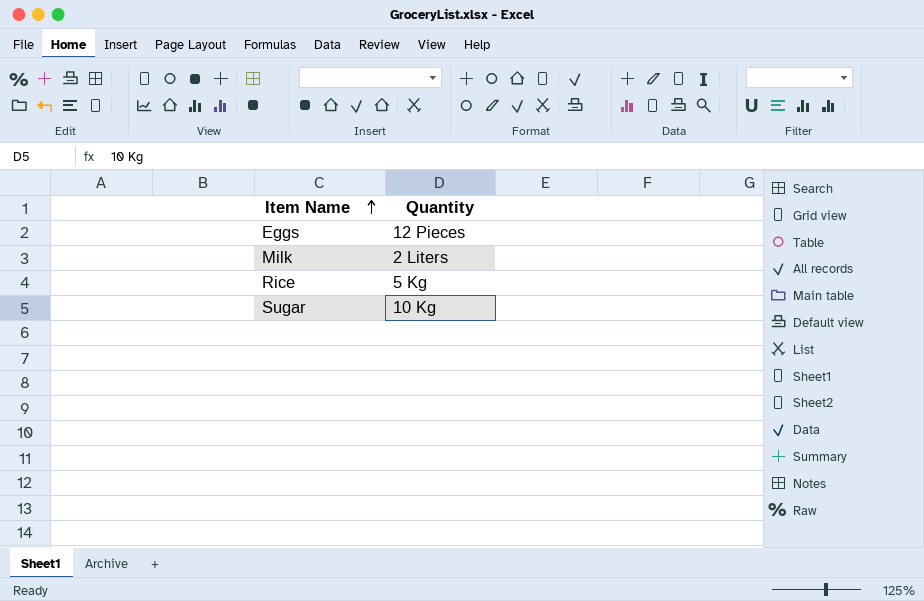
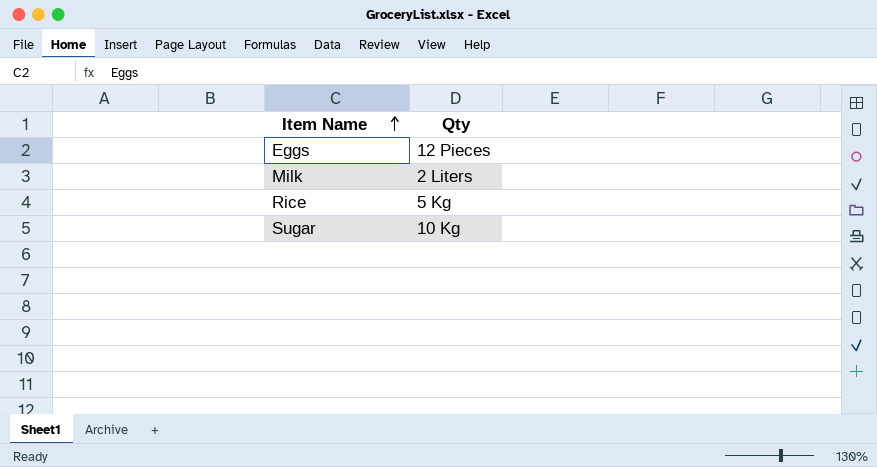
column name: Quantity -> Qty

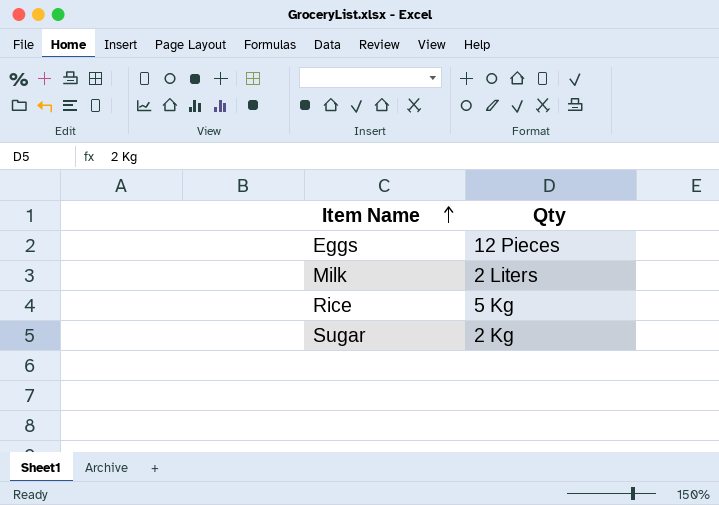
Sugar | Qty: 10 Kg -> 2 Kg

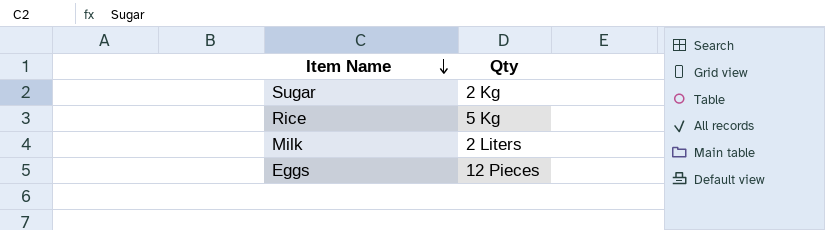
row order: Item Name ascending -> Item Name descending

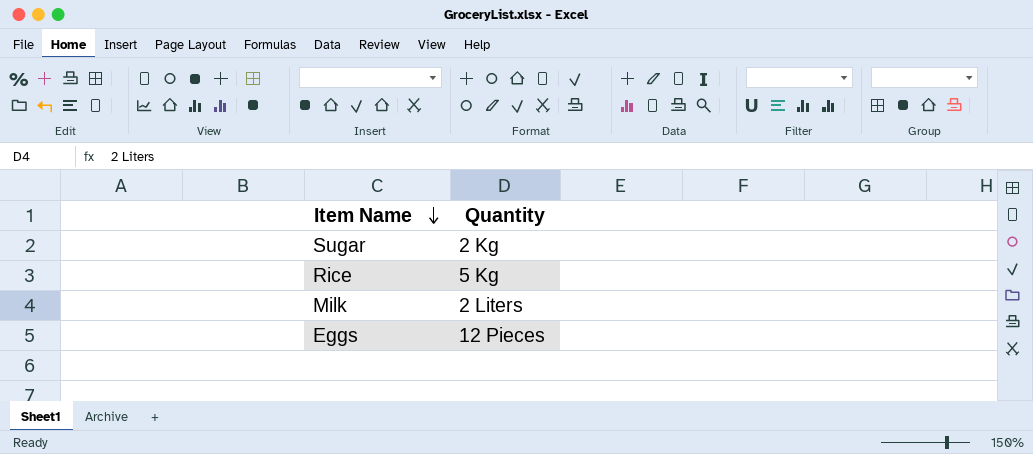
column name: Qty -> Quantity

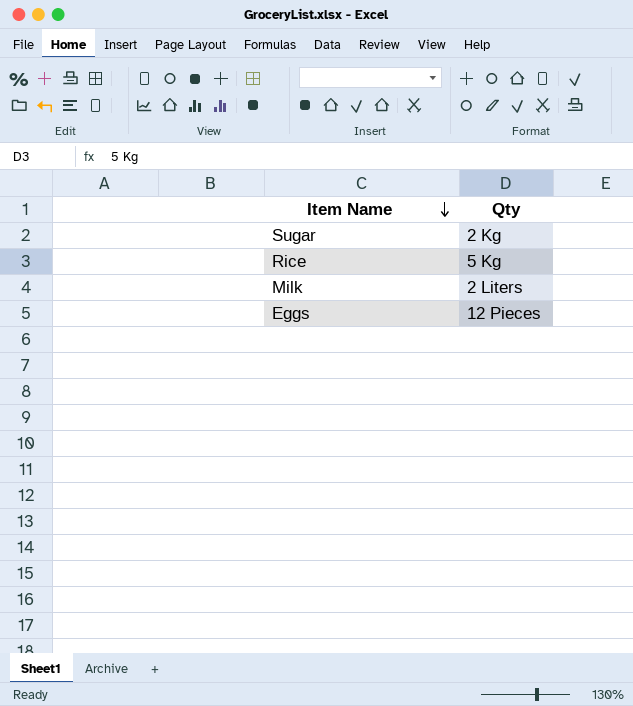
column name: Quantity -> Qty

